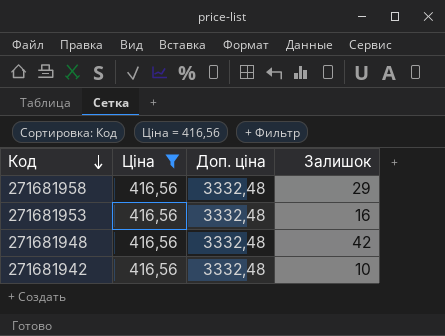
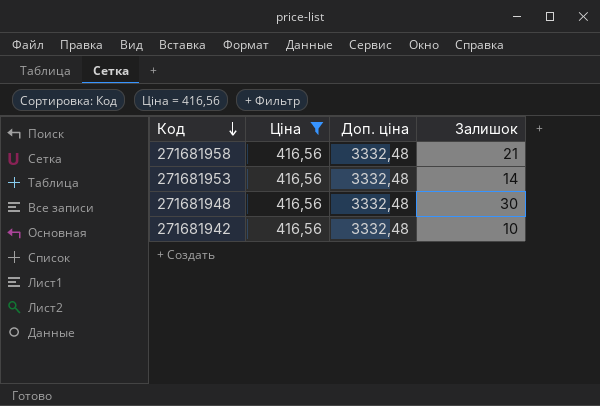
271681958 | Залишок: 29 -> 21
271681953 | Залишок: 16 -> 14
271681948 | Залишок: 42 -> 30

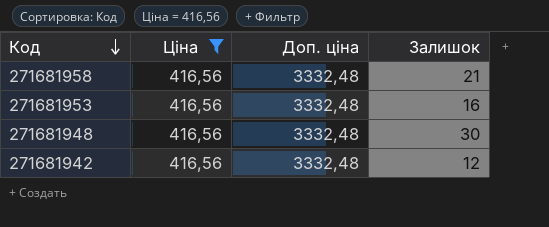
271681953 | Залишок: 14 -> 16
271681942 | Залишок: 10 -> 12

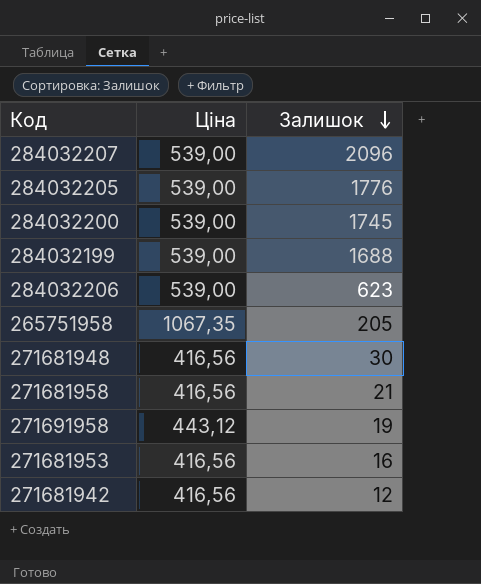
filter: Ціна = 416,56 -> none
row order: Код descending -> Залишок descending
column Доп. ціна | position: 3 -> none

